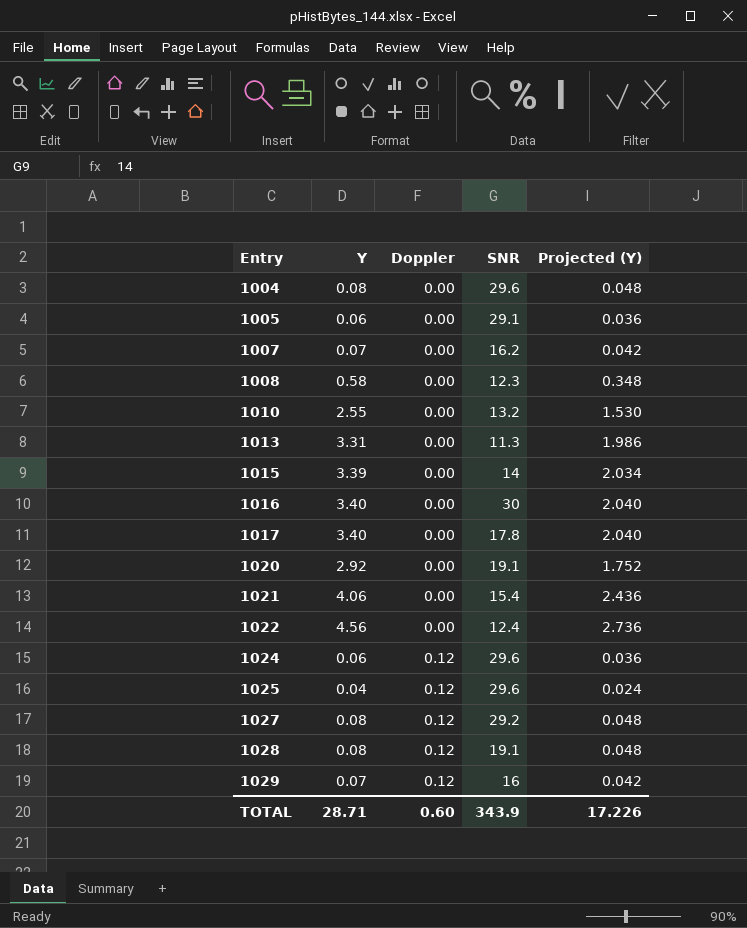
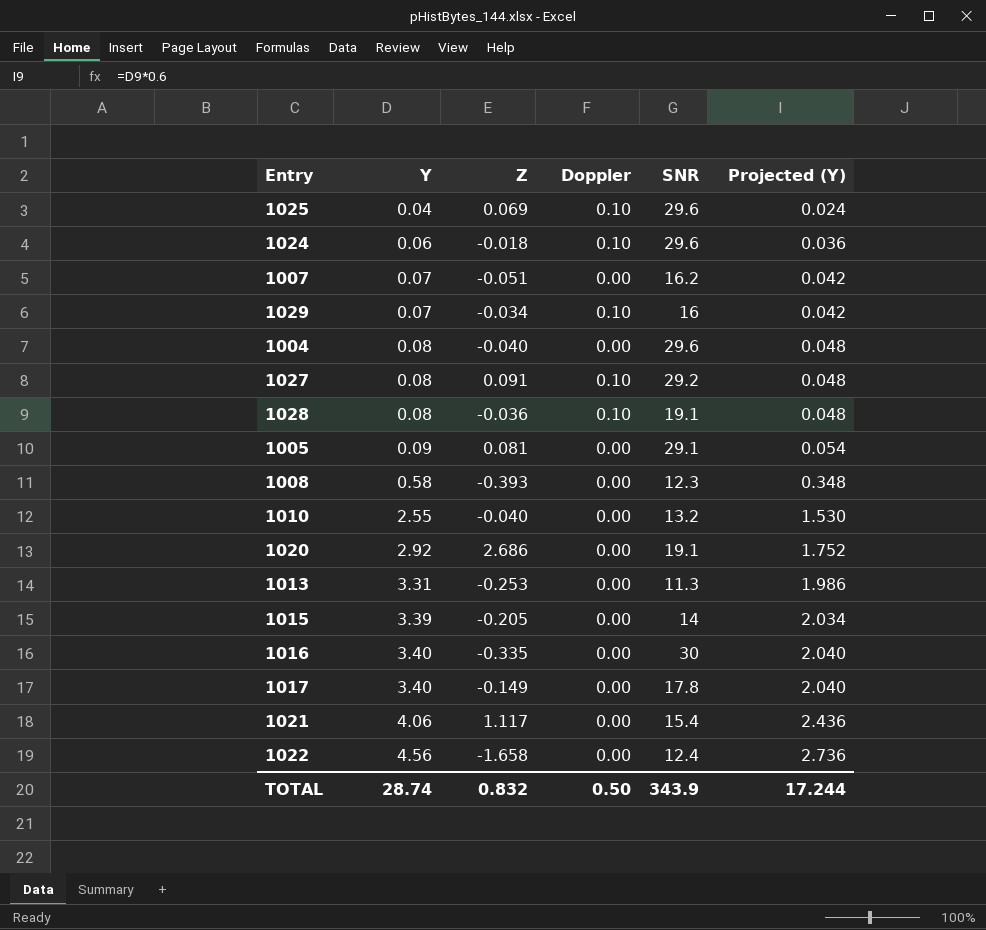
row order: Entry ascending -> Y ascending
column Z | position: none -> 3
1025 | Doppler: 0.12 -> 0.10
1024 | Doppler: 0.12 -> 0.10
1029 | Doppler: 0.12 -> 0.10
1027 | Doppler: 0.12 -> 0.10
1028 | Doppler: 0.12 -> 0.10
1005 | Y: 0.06 -> 0.09
1005 | Projected (Y): 0.036 -> 0.054
TOTAL | Y: 28.71 -> 28.74
TOTAL | Doppler: 0.60 -> 0.50
TOTAL | Projected (Y): 17.226 -> 17.244

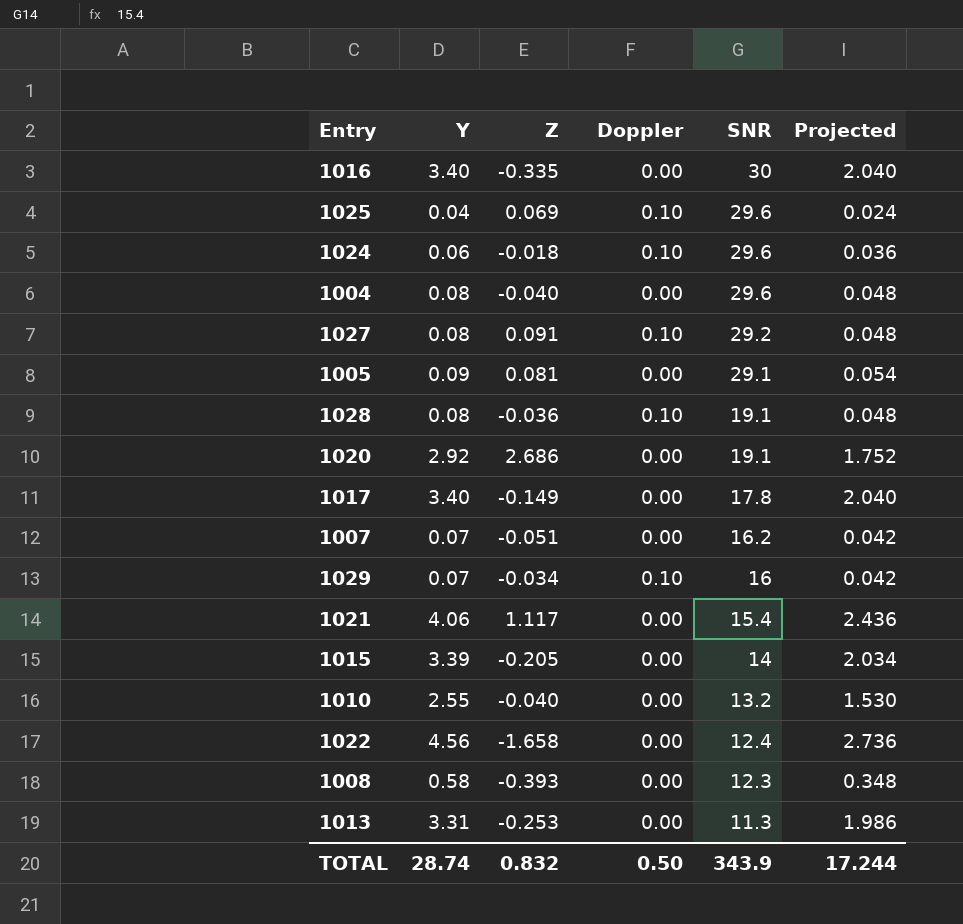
row order: Y ascending -> SNR descending
column name: Projected (Y) -> Projected

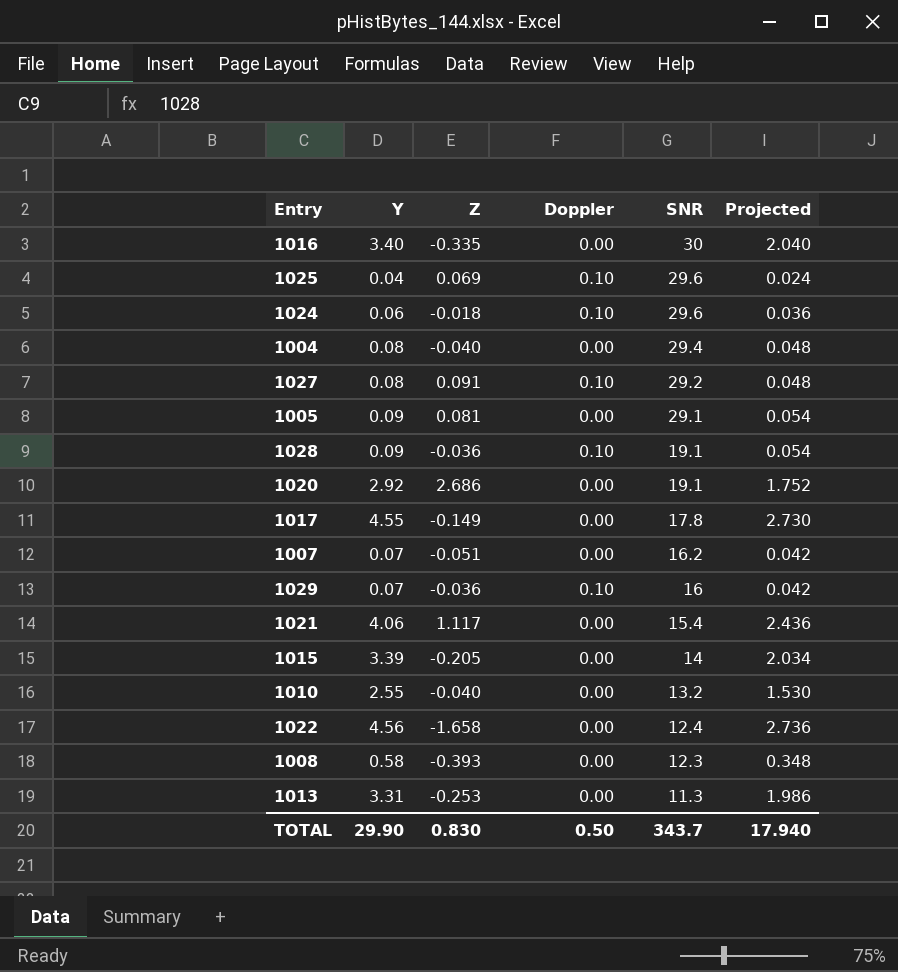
1004 | SNR: 29.6 -> 29.4
1028 | Y: 0.08 -> 0.09
1028 | Projected: 0.048 -> 0.054
1017 | Y: 3.40 -> 4.55
1017 | Projected: 2.040 -> 2.730
1029 | Z: -0.034 -> -0.036
TOTAL | Y: 28.74 -> 29.90
TOTAL | Z: 0.832 -> 0.830
TOTAL | SNR: 343.9 -> 343.7
TOTAL | Projected: 17.244 -> 17.940

